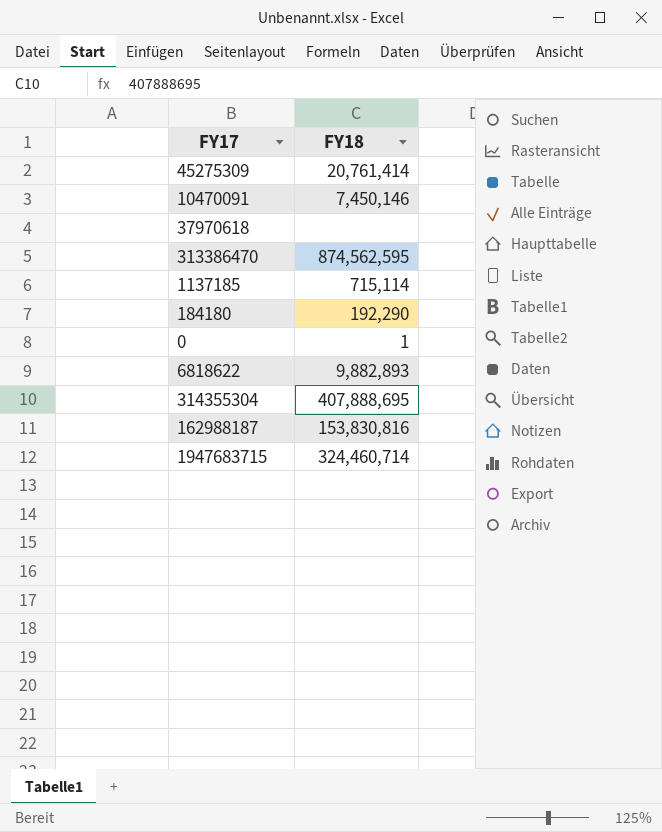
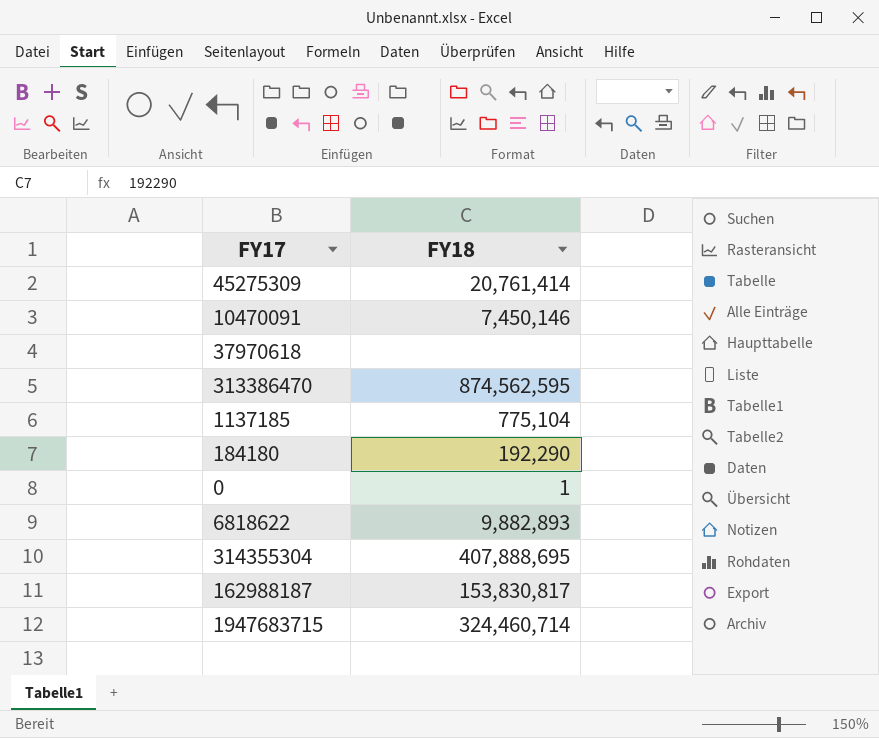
1137185 | FY18: 715,114 -> 775,104
162988187 | FY18: 153,830,816 -> 153,830,817

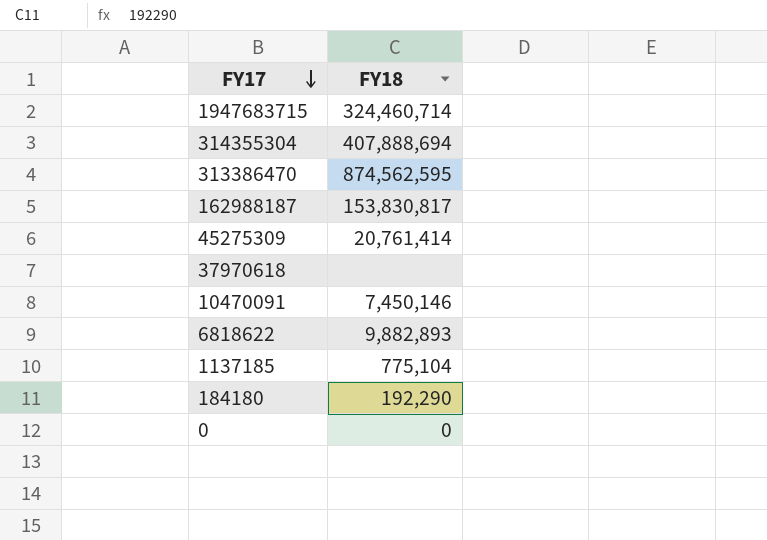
row order: none -> FY17 descending
314355304 | FY18: 407,888,695 -> 407,888,694
0 | FY18: 1 -> 0

